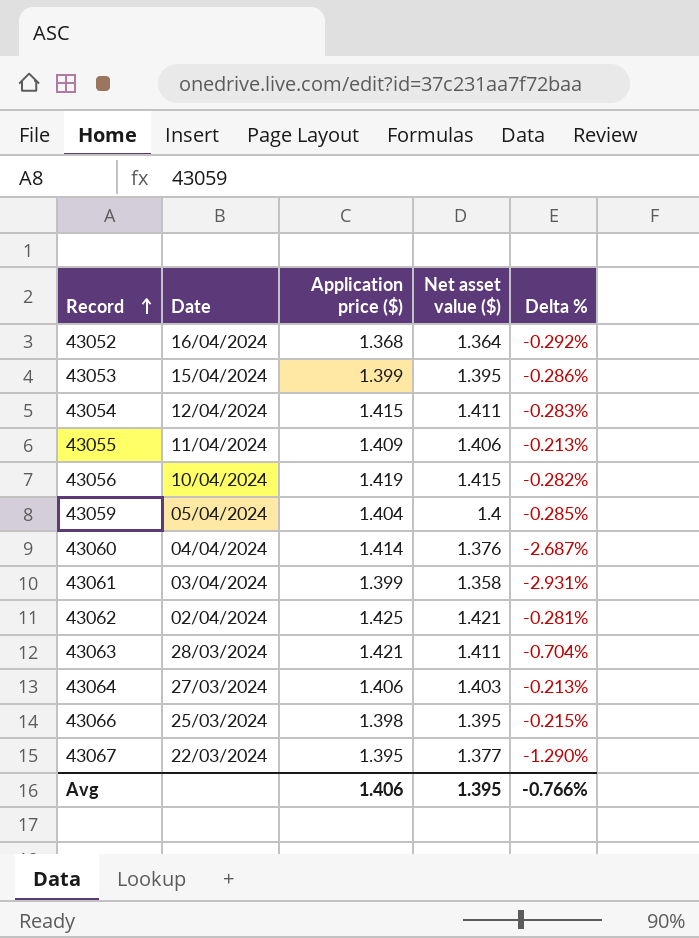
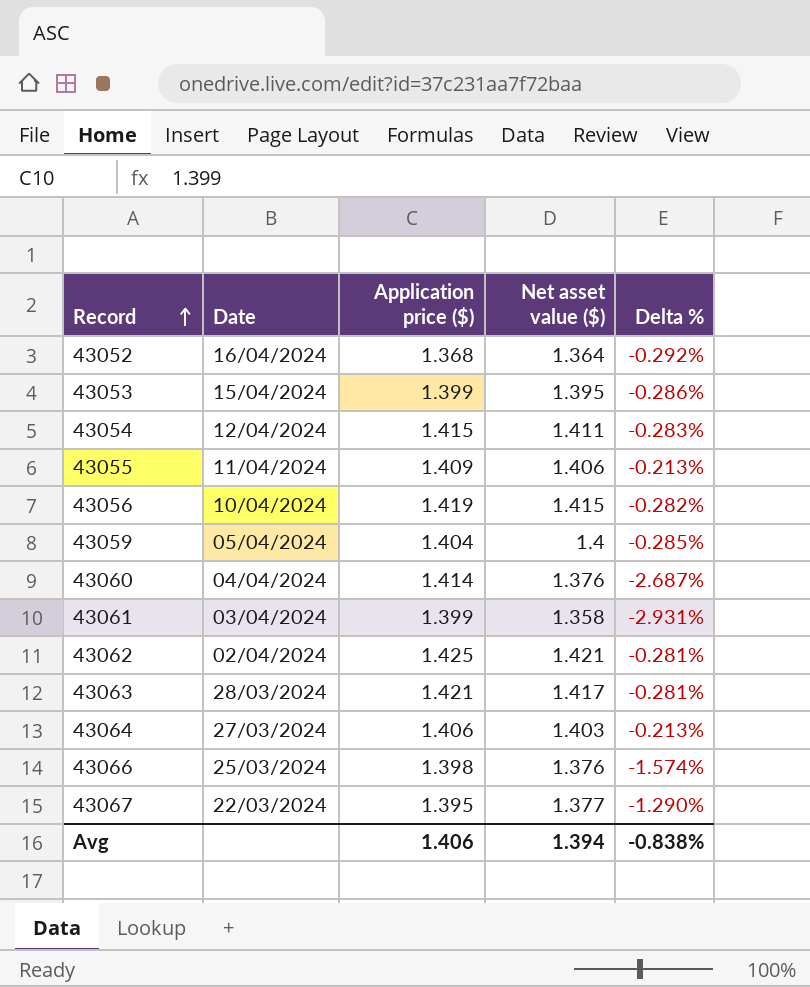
43063 | Net asset value ($): 1.411 -> 1.417
43063 | Delta %: -0.704% -> -0.281%
43066 | Net asset value ($): 1.395 -> 1.376
43066 | Delta %: -0.215% -> -1.574%
Avg | Net asset value ($): 1.395 -> 1.394
Avg | Delta %: -0.766% -> -0.838%

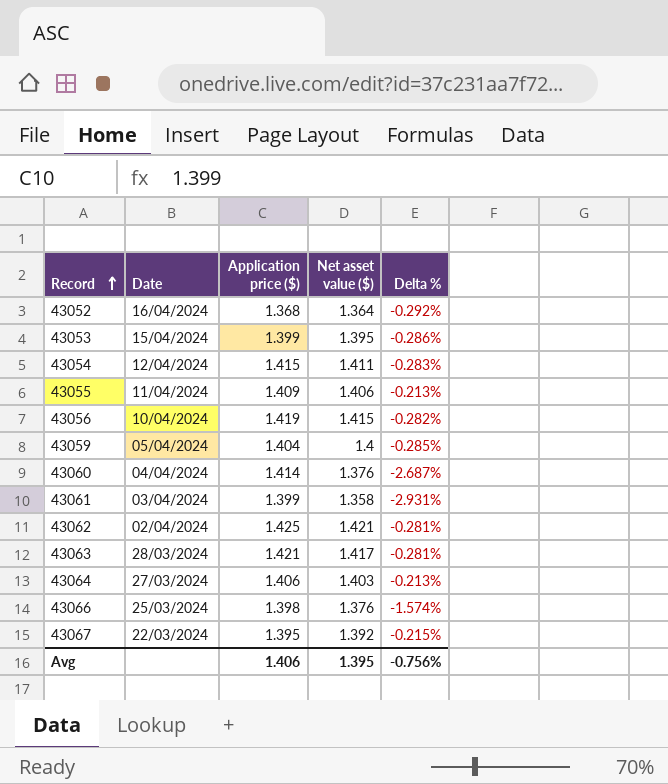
43067 | Net asset value ($): 1.377 -> 1.392
43067 | Delta %: -1.290% -> -0.215%
Avg | Net asset value ($): 1.394 -> 1.395
Avg | Delta %: -0.838% -> -0.756%

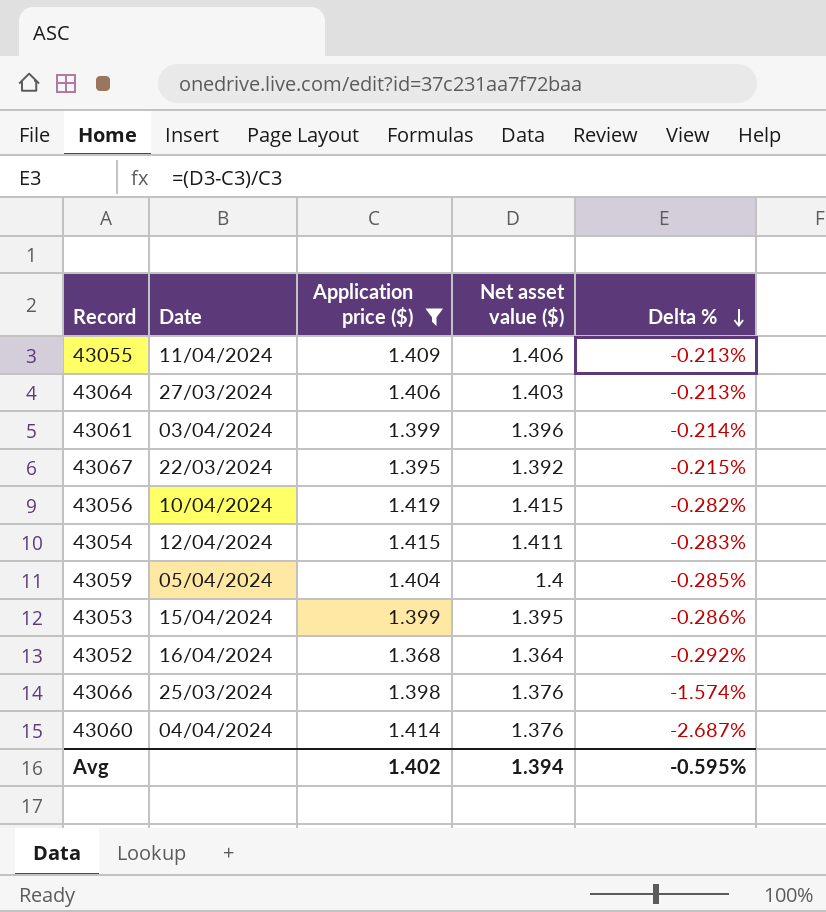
filter: none -> Application price ($) <= 1.419
row order: Record ascending -> Delta % descending
43061 | Net asset value ($): 1.358 -> 1.396
43061 | Delta %: -2.931% -> -0.214%
Avg | Application price ($): 1.406 -> 1.402
Avg | Net asset value ($): 1.395 -> 1.394
Avg | Delta %: -0.756% -> -0.595%

